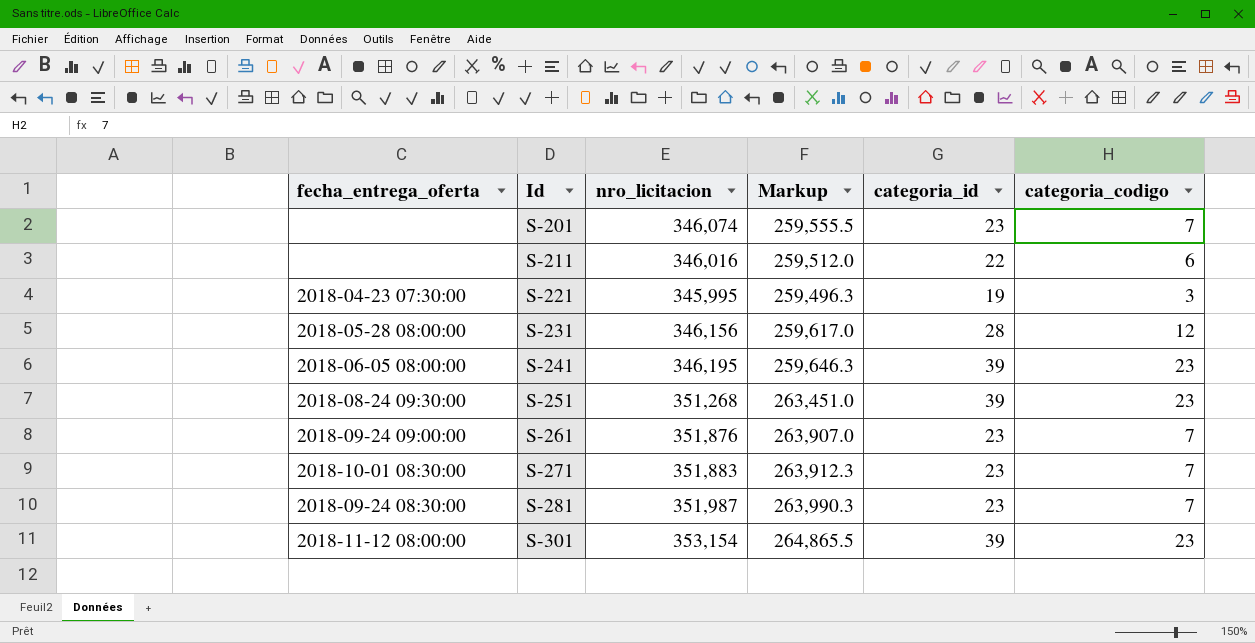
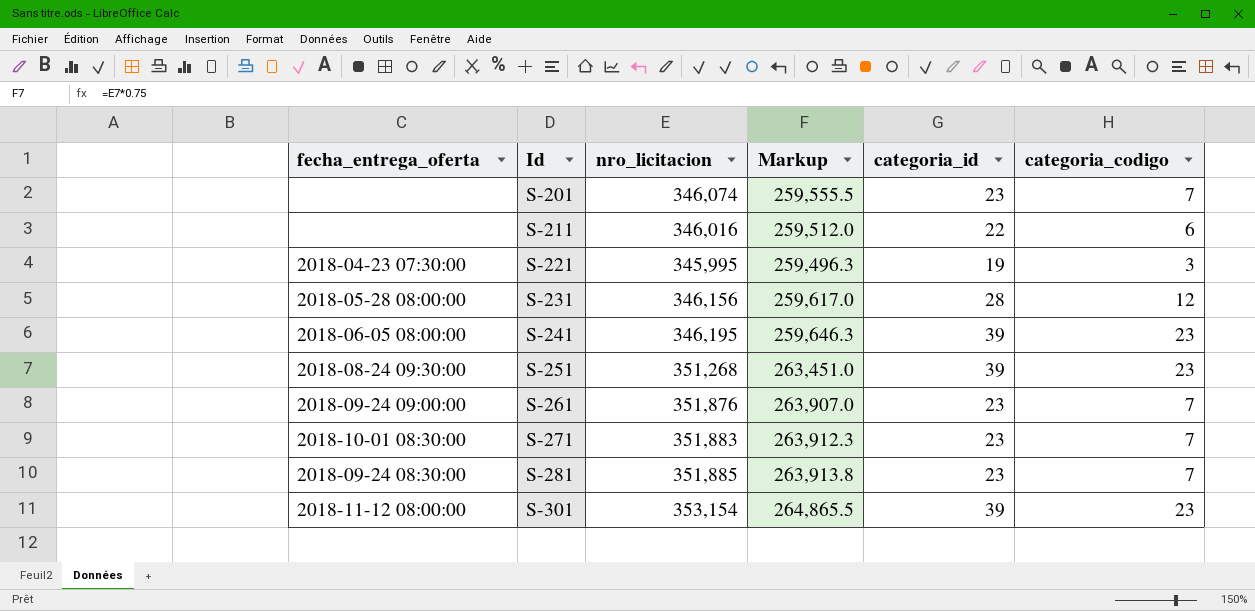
S-281 | nro_licitacion: 351,987 -> 351,885
S-281 | Markup: 263,990.3 -> 263,913.8

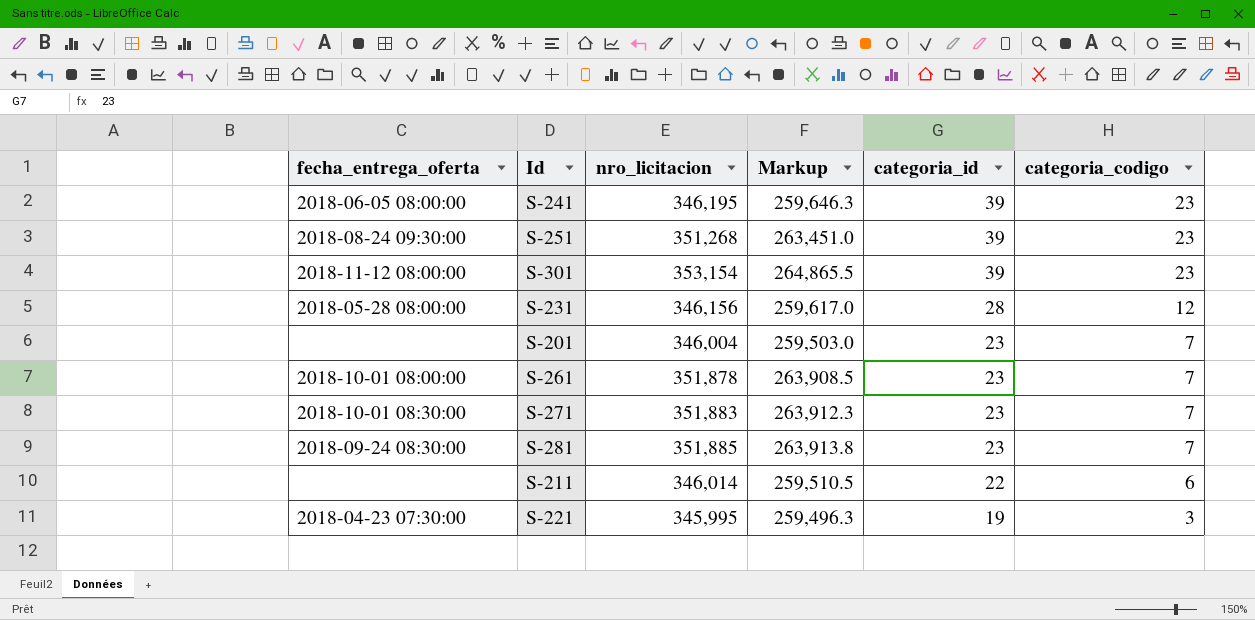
row order: Id ascending -> categoria_id descending
S-201 | nro_licitacion: 346,074 -> 346,004
S-201 | Markup: 259,555.5 -> 259,503.0
S-261 | fecha_entrega_oferta: 2018-09-24 09:00:00 -> 2018-10-01 08:00:00
S-261 | nro_licitacion: 351,876 -> 351,878
S-261 | Markup: 263,907.0 -> 263,908.5
S-211 | nro_licitacion: 346,016 -> 346,014
S-211 | Markup: 259,512.0 -> 259,510.5

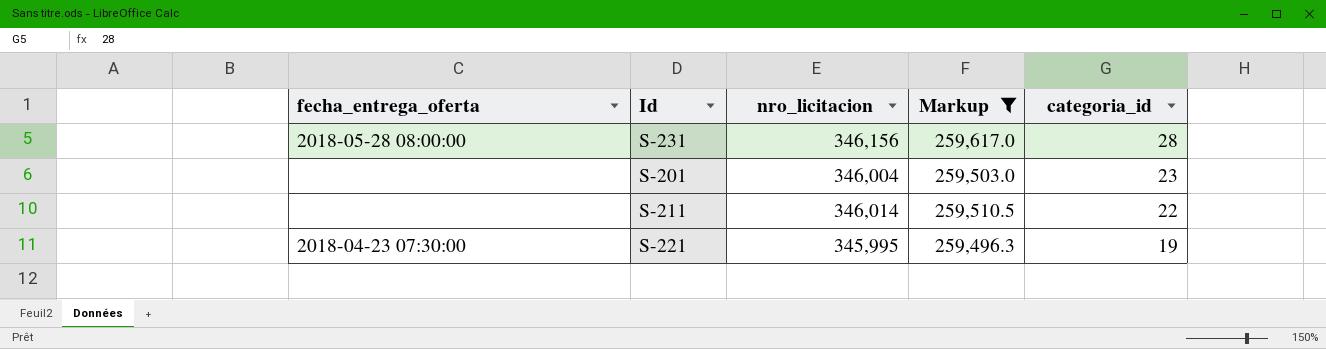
filter: none -> Markup <= 259,617.0
column categoria_codigo | position: 6 -> none

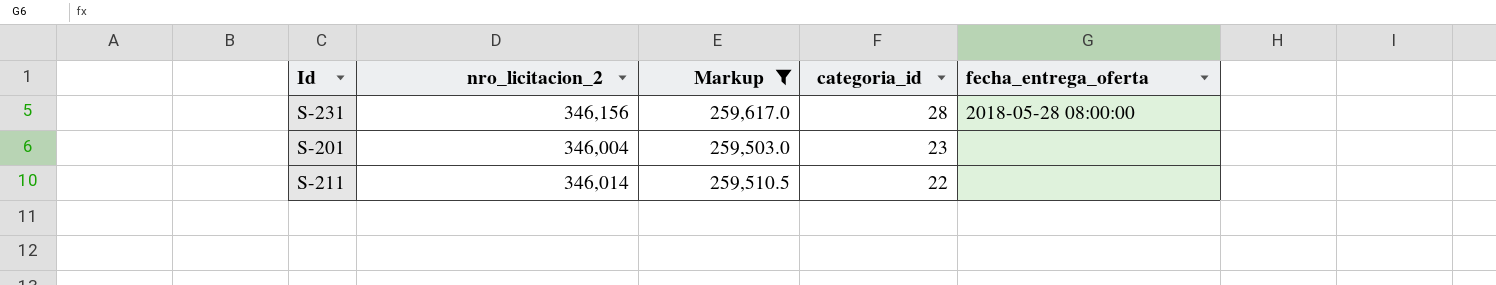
column name: nro_licitacion -> nro_licitacion_2
column fecha_entrega_oferta | position: 1 -> 5
row S-221: 2018-04-23 07:30:00 | 345,995 | 259,496.3 | 19 -> none

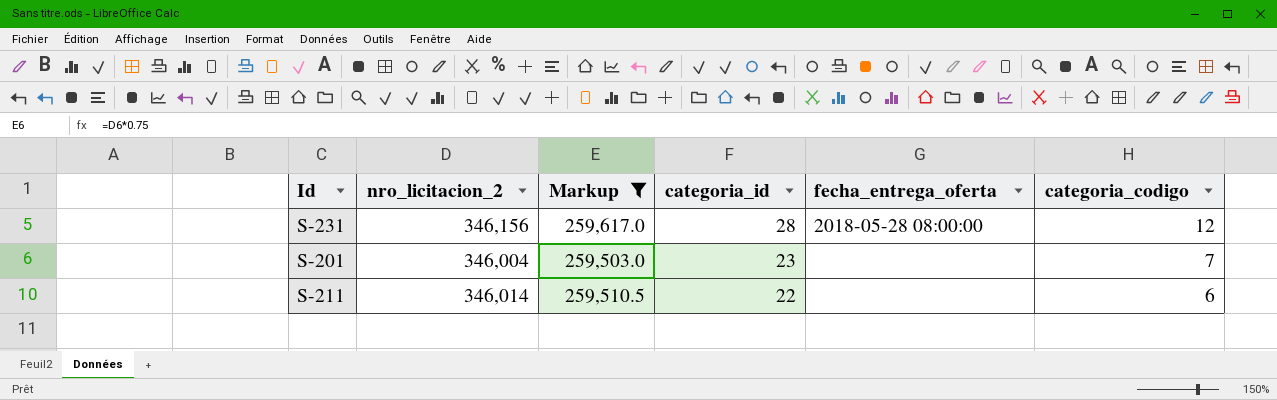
column categoria_codigo | position: none -> 6

